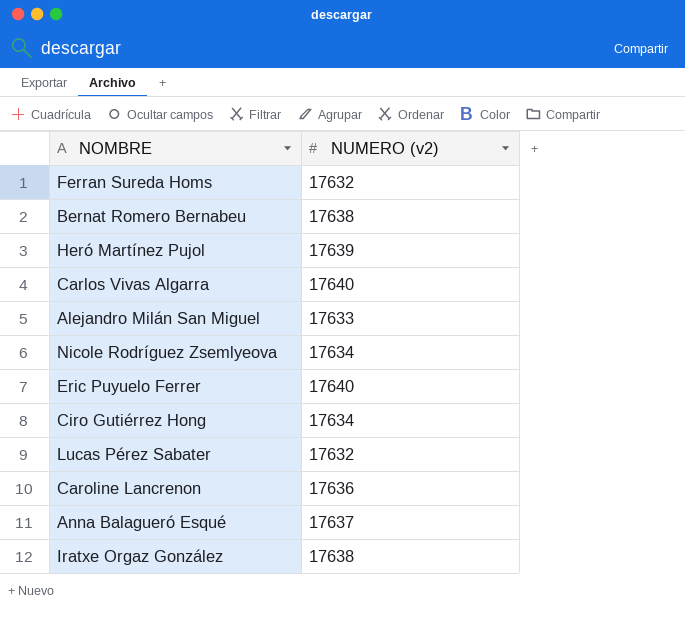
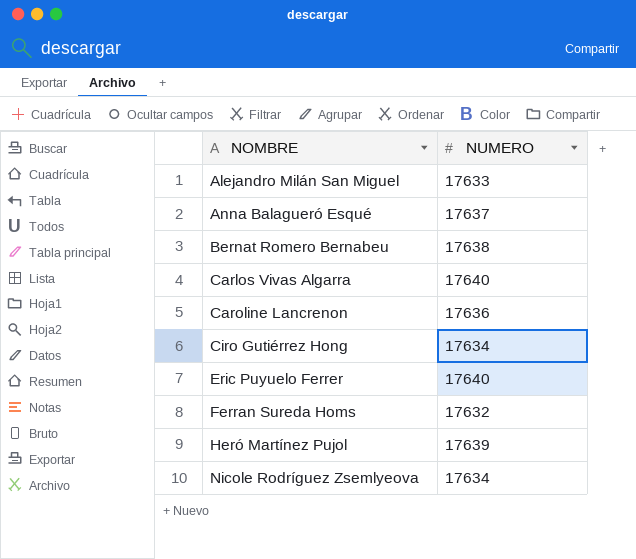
row order: none -> NOMBRE ascending
column name: NUMERO (v2) -> NUMERO
row Lucas Pérez Sabater: 17632 -> none
row Iratxe Orgaz González: 17638 -> none

